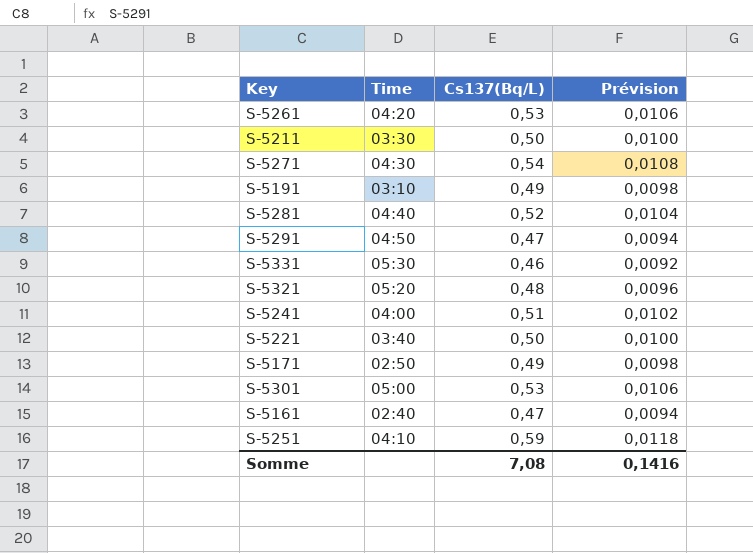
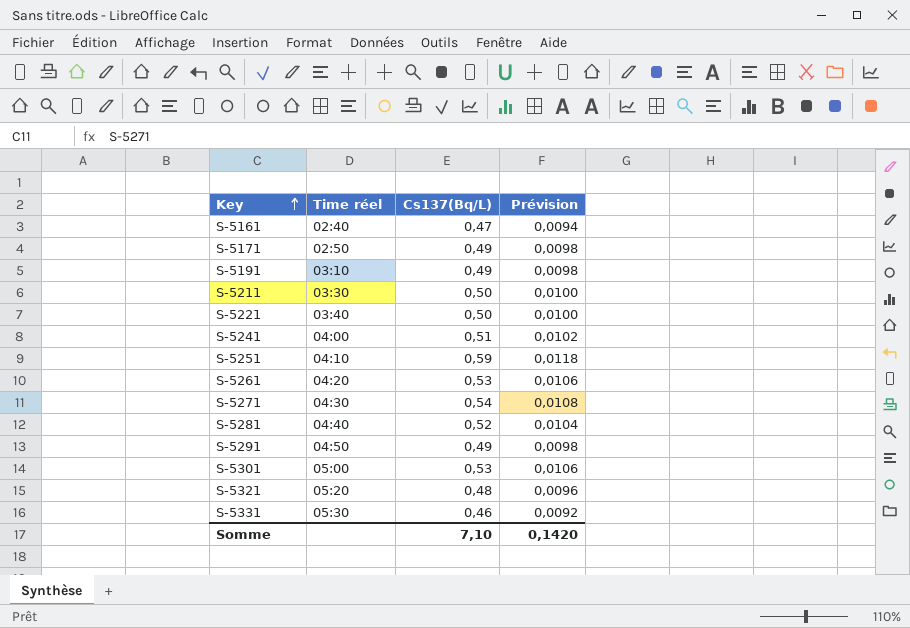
row order: none -> Key ascending
column name: Time -> Time réel
S-5291 | Cs137(Bq/L): 0,47 -> 0,49
S-5291 | Prévision: 0,0094 -> 0,0098
Somme | Cs137(Bq/L): 7,08 -> 7,10
Somme | Prévision: 0,1416 -> 0,1420

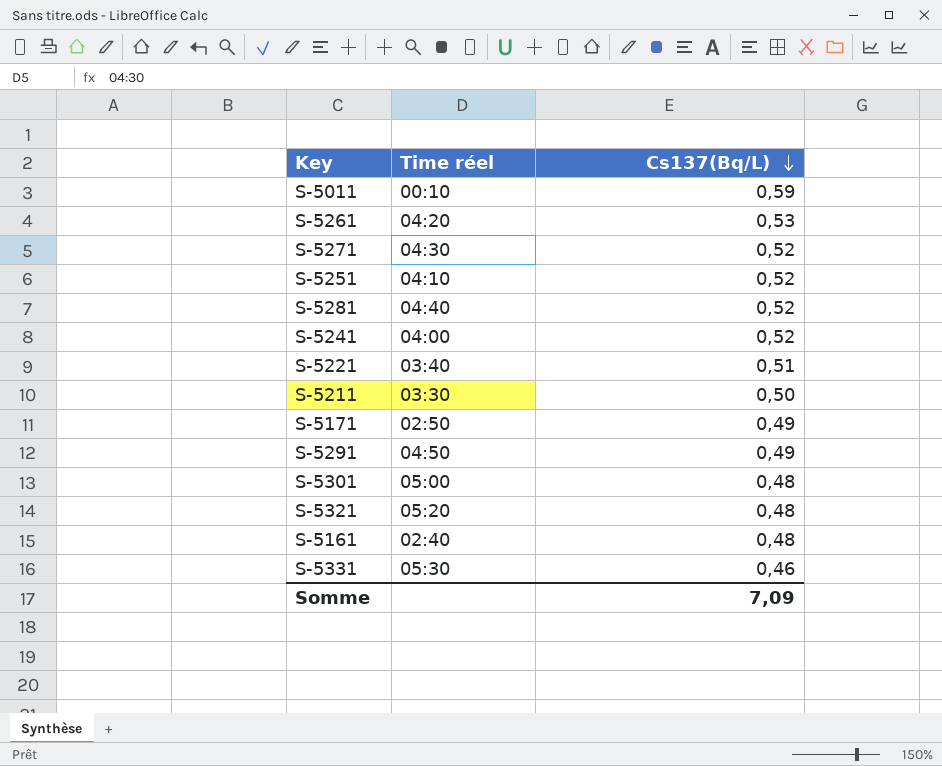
row order: Key ascending -> Cs137(Bq/L) descending
column Prévision | formula: [Cs137(Bq/L)] * 0,02 -> none
row S-5191: 03:10 | 0,49 | 0,0098 -> none
row S-5011: none -> 00:10 | 0,59
S-5271 | Cs137(Bq/L): 0,54 -> 0,52
S-5251 | Cs137(Bq/L): 0,59 -> 0,52
S-5241 | Cs137(Bq/L): 0,51 -> 0,52
S-5221 | Cs137(Bq/L): 0,50 -> 0,51
S-5301 | Cs137(Bq/L): 0,53 -> 0,48
S-5161 | Cs137(Bq/L): 0,47 -> 0,48
Somme | Cs137(Bq/L): 7,10 -> 7,09

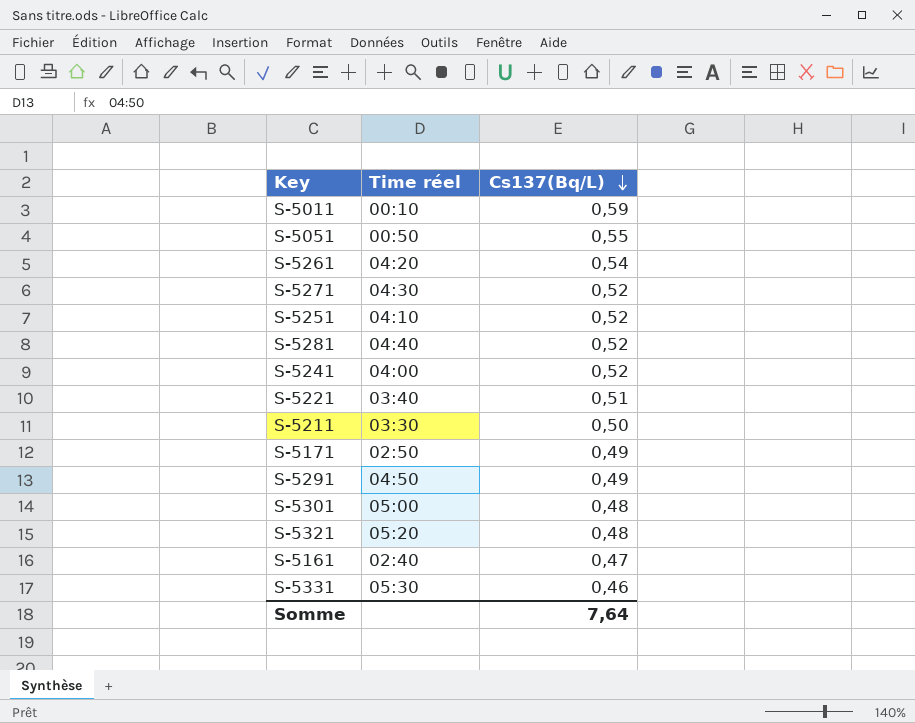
row S-5051: none -> 00:50 | 0,55
S-5261 | Cs137(Bq/L): 0,53 -> 0,54
S-5161 | Cs137(Bq/L): 0,48 -> 0,47
Somme | Cs137(Bq/L): 7,09 -> 7,64

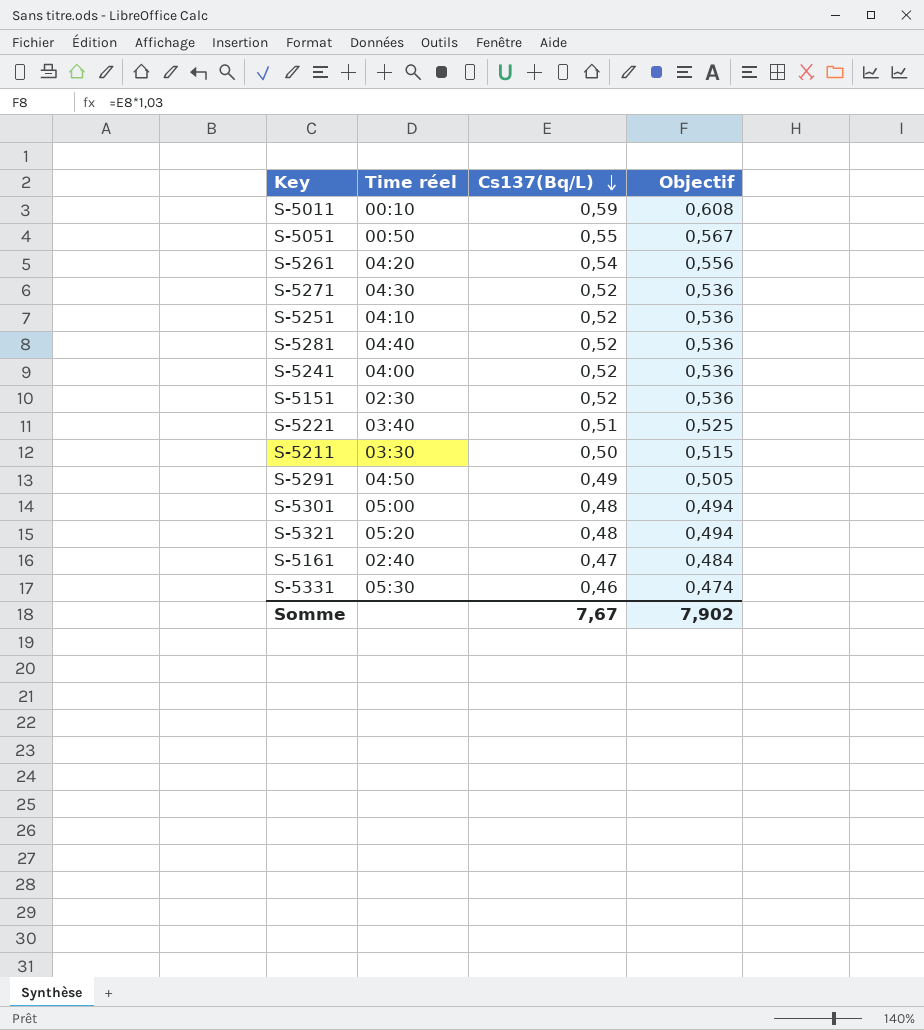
column Objectif | formula: none -> [Cs137(Bq/L)] * 1,03
row S-5171: 02:50 | 0,49 -> none
row S-5151: none -> 02:30 | 0,52 | 0,536
Somme | Cs137(Bq/L): 7,64 -> 7,67

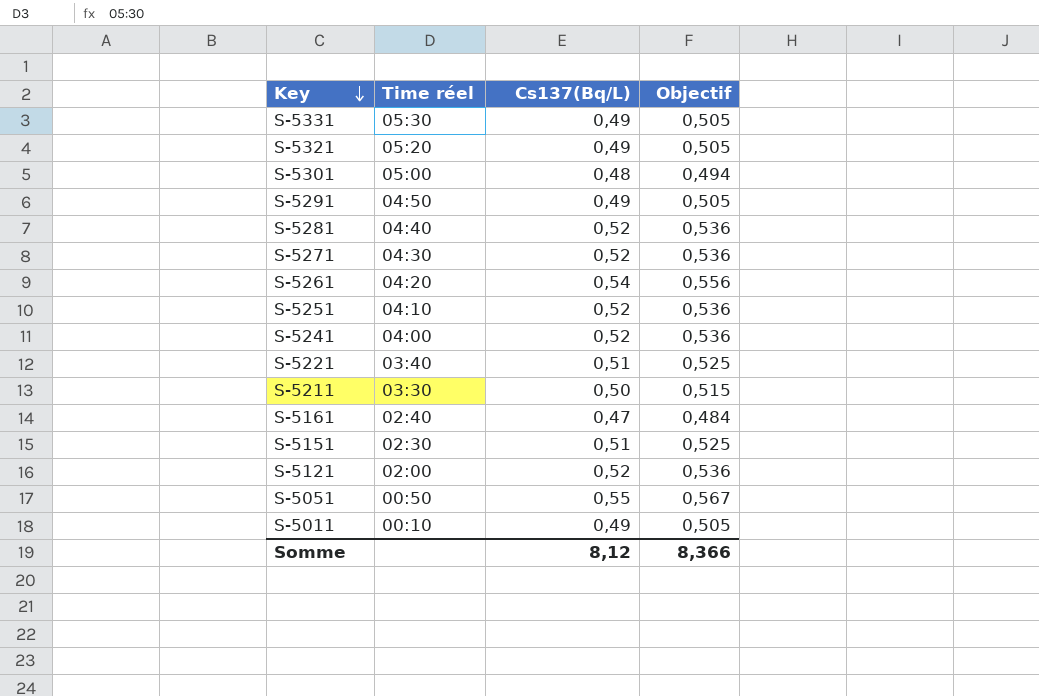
row order: Cs137(Bq/L) descending -> Key descending
S-5331 | Cs137(Bq/L): 0,46 -> 0,49
S-5331 | Objectif: 0,474 -> 0,505
S-5321 | Cs137(Bq/L): 0,48 -> 0,49
S-5321 | Objectif: 0,494 -> 0,505
S-5151 | Cs137(Bq/L): 0,52 -> 0,51
S-5151 | Objectif: 0,536 -> 0,525
row S-5121: none -> 02:00 | 0,52 | 0,536
S-5011 | Cs137(Bq/L): 0,59 -> 0,49
S-5011 | Objectif: 0,608 -> 0,505
Somme | Cs137(Bq/L): 7,67 -> 8,12
Somme | Objectif: 7,902 -> 8,366

